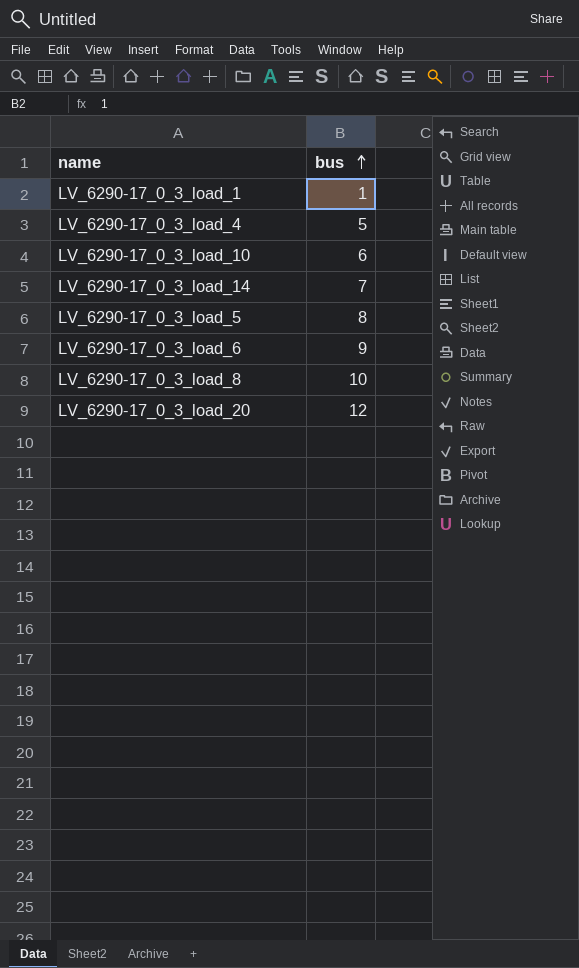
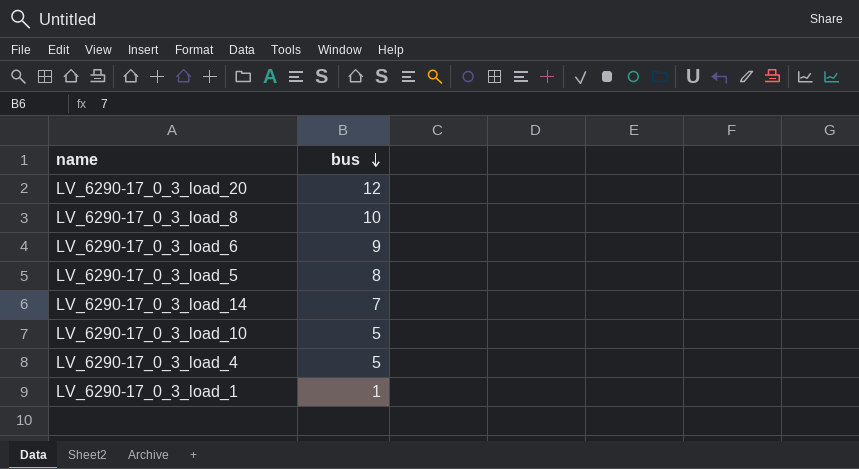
row order: bus ascending -> bus descending
LV_6290-17_0_3_load_10 | bus: 6 -> 5

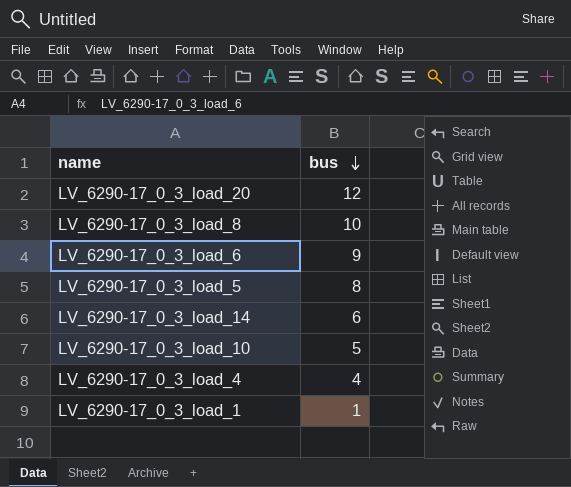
LV_6290-17_0_3_load_14 | bus: 7 -> 6
LV_6290-17_0_3_load_4 | bus: 5 -> 4

